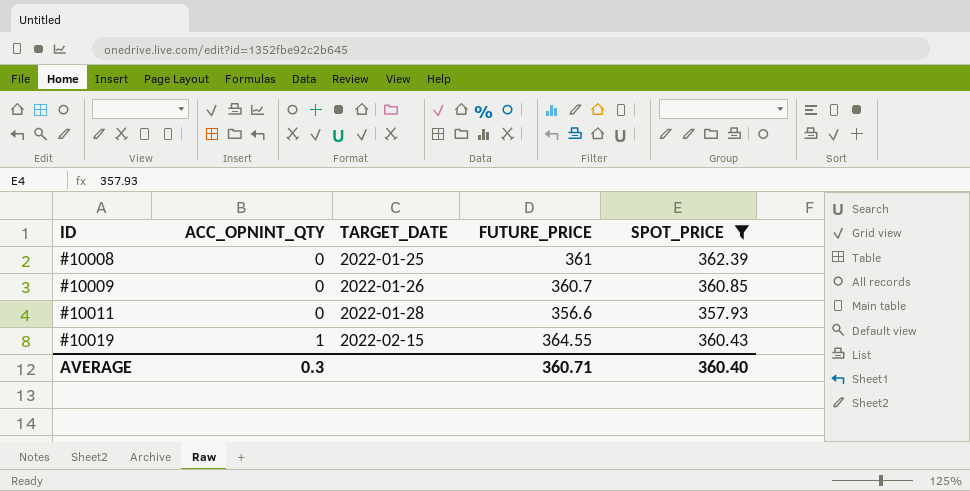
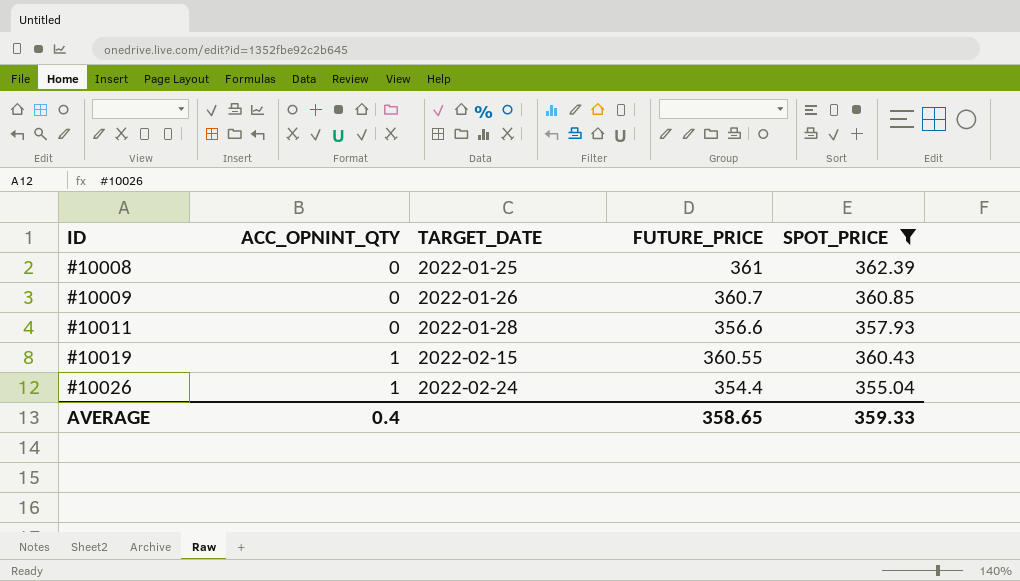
#10019 | FUTURE_PRICE: 364.55 -> 360.55
row #10026: none -> 1 | 2022-02-24 | 354.4 | 355.04
AVERAGE | ACC_OPNINT_QTY: 0.3 -> 0.4
AVERAGE | FUTURE_PRICE: 360.71 -> 358.65
AVERAGE | SPOT_PRICE: 360.40 -> 359.33

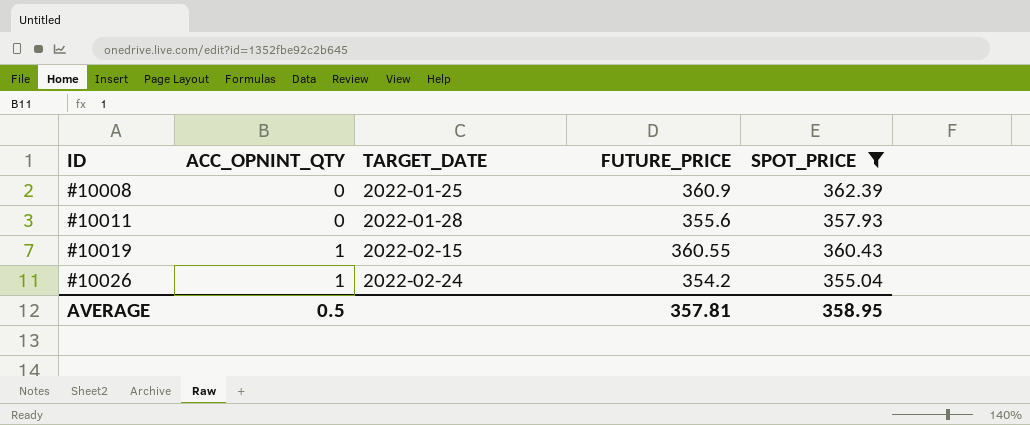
row #10009: 0 | 2022-01-26 | 360.7 | 360.85 -> none
#10008 | FUTURE_PRICE: 361 -> 360.9
#10011 | FUTURE_PRICE: 356.6 -> 355.6
#10026 | FUTURE_PRICE: 354.4 -> 354.2
AVERAGE | ACC_OPNINT_QTY: 0.4 -> 0.5
AVERAGE | FUTURE_PRICE: 358.65 -> 357.81
AVERAGE | SPOT_PRICE: 359.33 -> 358.95

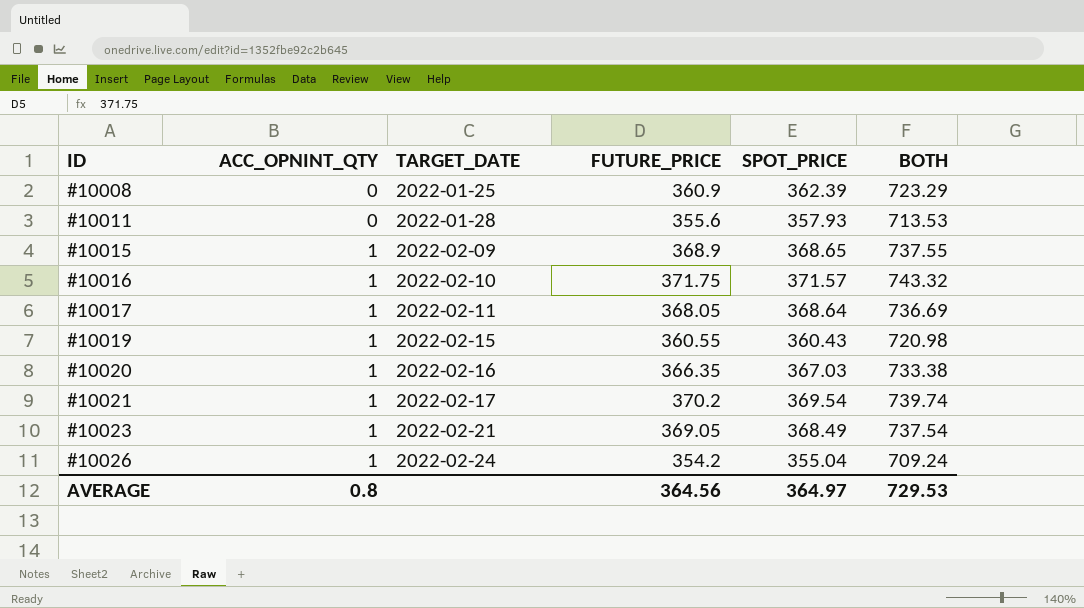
filter: SPOT_PRICE <= 362.39 -> none
column BOTH | formula: none -> [FUTURE_PRICE] + [SPOT_PRICE]
AVERAGE | ACC_OPNINT_QTY: 0.5 -> 0.8
AVERAGE | FUTURE_PRICE: 357.81 -> 364.56
AVERAGE | SPOT_PRICE: 358.95 -> 364.97

